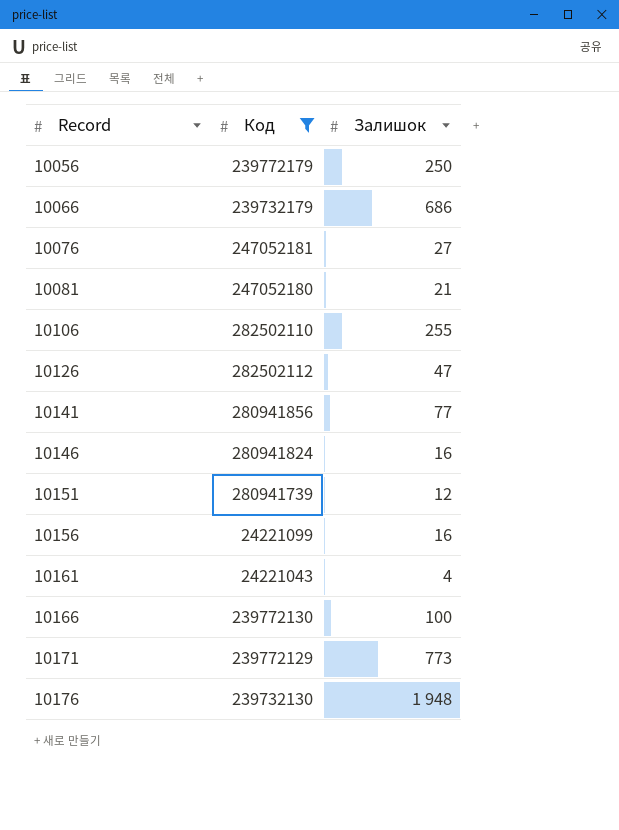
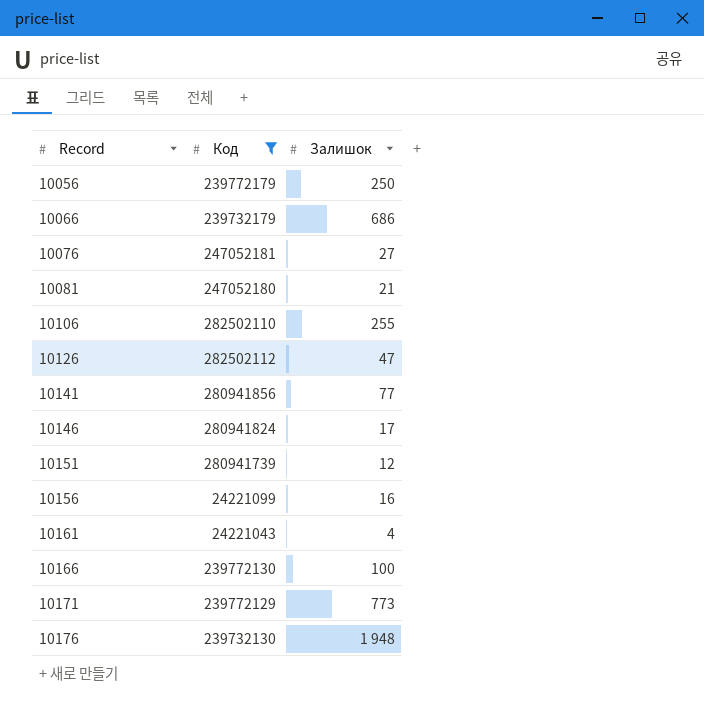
10146 | Залишок: 16 -> 17

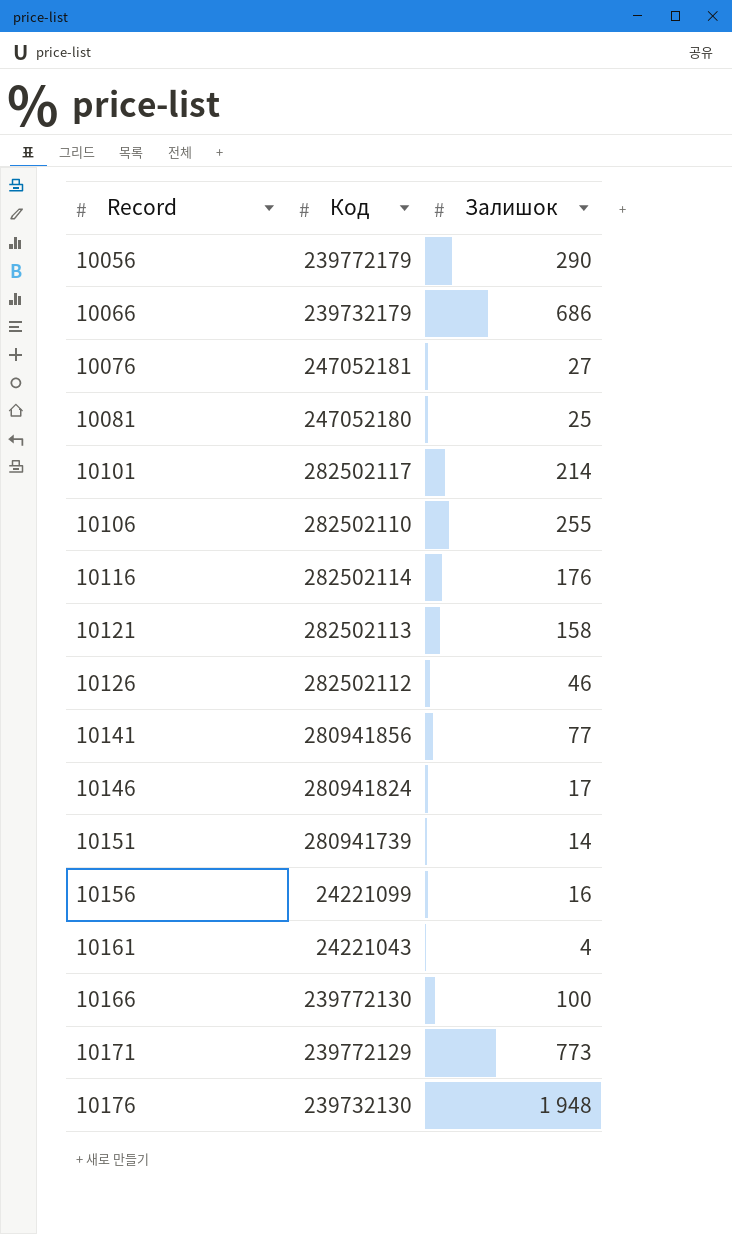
filter: Код <= 282502112 -> none
10056 | Залишок: 250 -> 290
10081 | Залишок: 21 -> 25
10126 | Залишок: 47 -> 46
10151 | Залишок: 12 -> 14

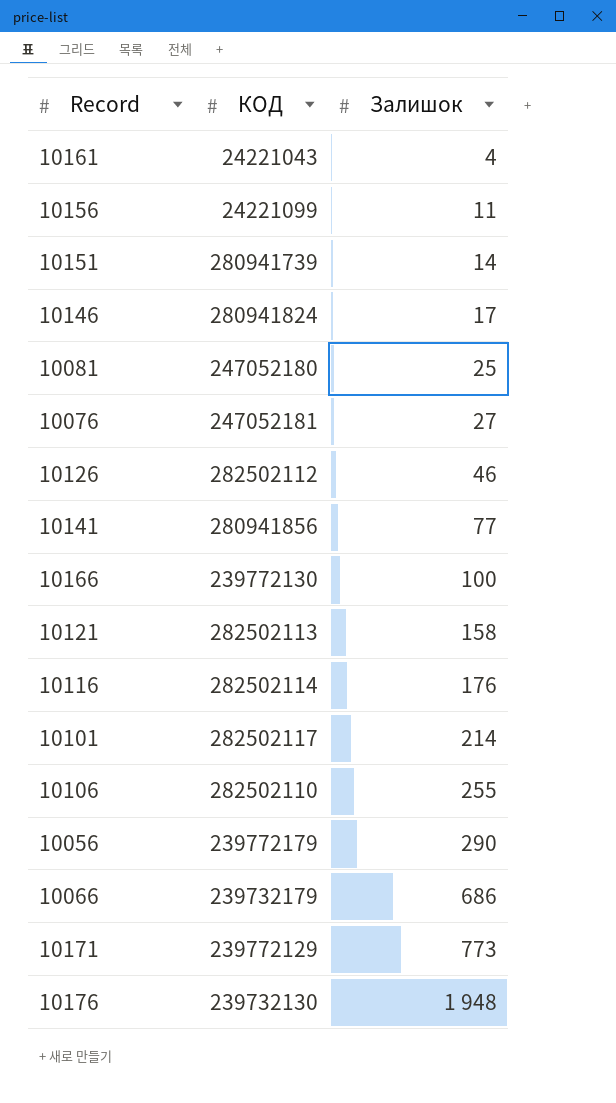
row order: Record ascending -> Залишок ascending
column name: Код -> КОД
10156 | Залишок: 16 -> 11

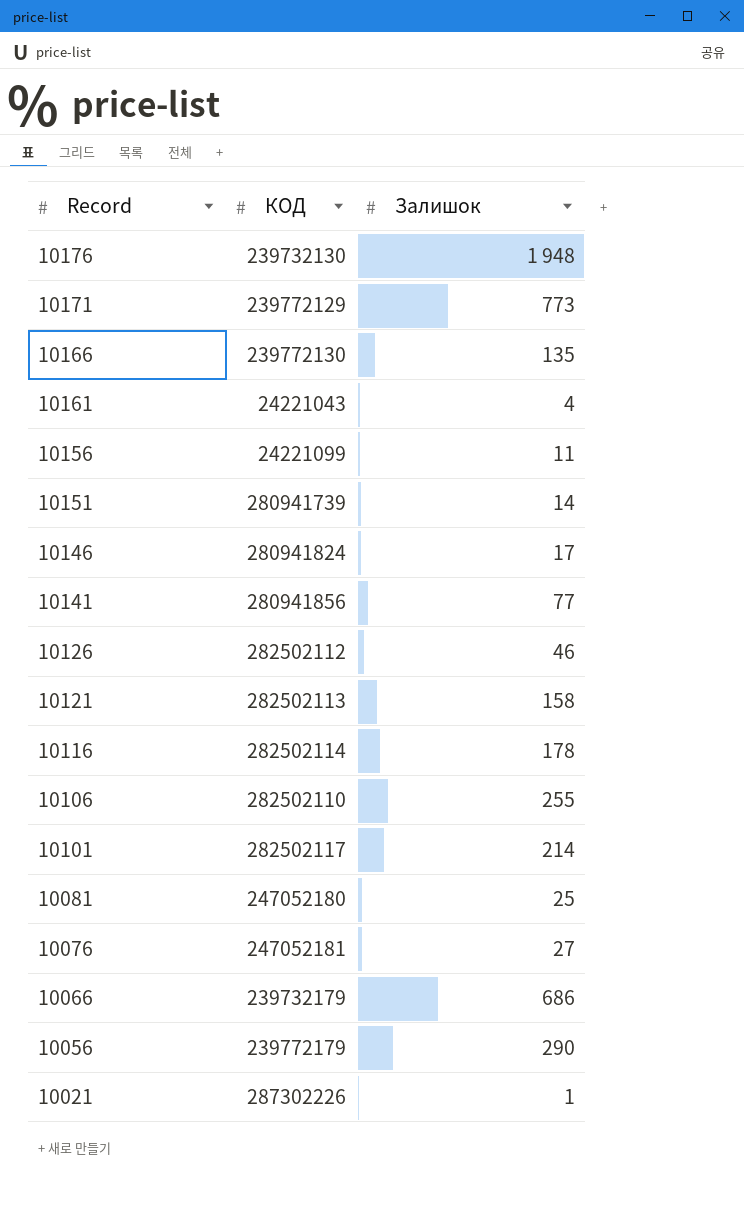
row order: Залишок ascending -> Record descending
10166 | Залишок: 100 -> 135
10116 | Залишок: 176 -> 178
row 10021: none -> 287302226 | 1

